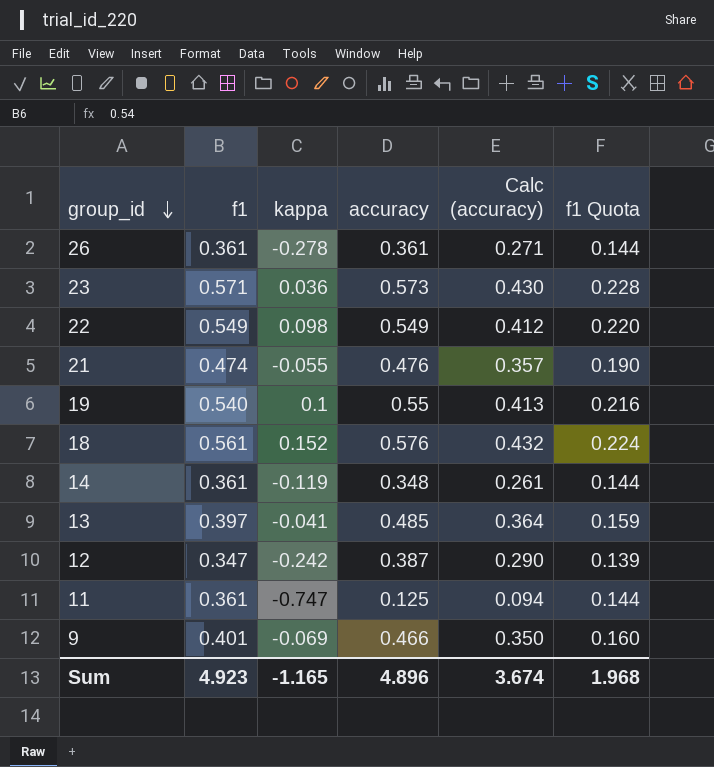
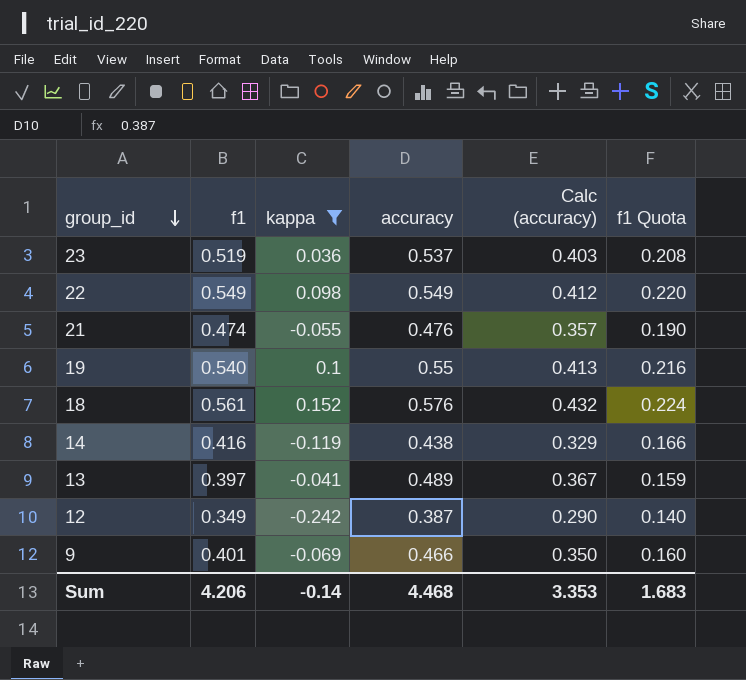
filter: none -> kappa >= -0.242
23 | f1: 0.571 -> 0.519
23 | accuracy: 0.573 -> 0.537
23 | Calc (accuracy): 0.430 -> 0.403
23 | f1 Quota: 0.228 -> 0.208
14 | f1: 0.361 -> 0.416
14 | accuracy: 0.348 -> 0.438
14 | Calc (accuracy): 0.261 -> 0.329
14 | f1 Quota: 0.144 -> 0.166
13 | accuracy: 0.485 -> 0.489
13 | Calc (accuracy): 0.364 -> 0.367
12 | f1: 0.347 -> 0.349
12 | f1 Quota: 0.139 -> 0.140
Sum | f1: 4.923 -> 4.206
Sum | kappa: -1.165 -> -0.14
Sum | accuracy: 4.896 -> 4.468
Sum | Calc (accuracy): 3.674 -> 3.353
Sum | f1 Quota: 1.968 -> 1.683

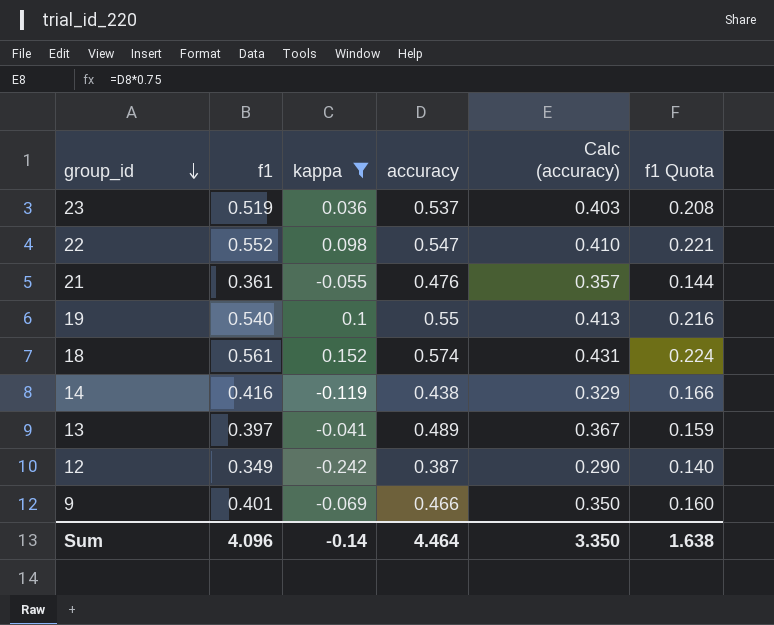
22 | f1: 0.549 -> 0.552
22 | accuracy: 0.549 -> 0.547
22 | Calc (accuracy): 0.412 -> 0.410
22 | f1 Quota: 0.220 -> 0.221
21 | f1: 0.474 -> 0.361
21 | f1 Quota: 0.190 -> 0.144
18 | accuracy: 0.576 -> 0.574
18 | Calc (accuracy): 0.432 -> 0.431
Sum | f1: 4.206 -> 4.096
Sum | accuracy: 4.468 -> 4.464
Sum | Calc (accuracy): 3.353 -> 3.350
Sum | f1 Quota: 1.683 -> 1.638

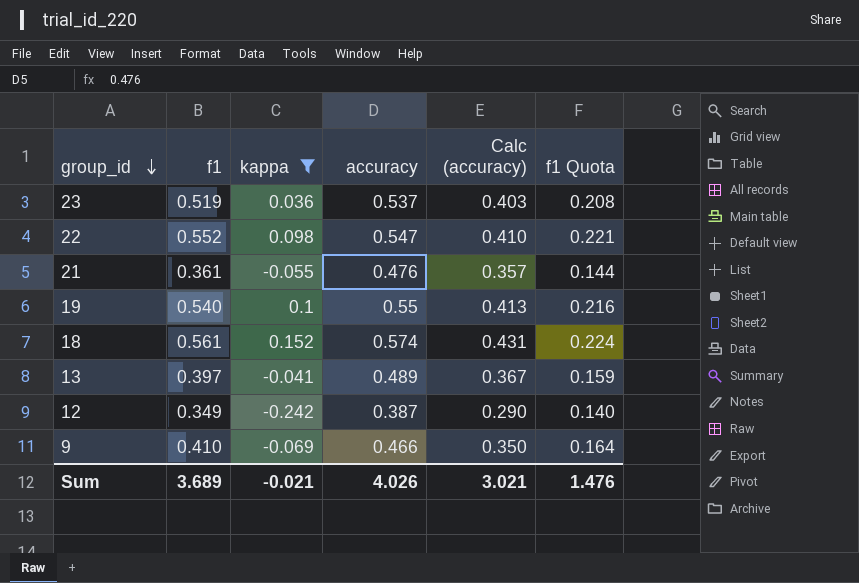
row 14: 0.416 | -0.119 | 0.438 | 0.329 | 0.166 -> none
9 | f1: 0.401 -> 0.410
9 | f1 Quota: 0.160 -> 0.164
Sum | f1: 4.096 -> 3.689
Sum | kappa: -0.14 -> -0.021
Sum | accuracy: 4.464 -> 4.026
Sum | Calc (accuracy): 3.350 -> 3.021
Sum | f1 Quota: 1.638 -> 1.476

